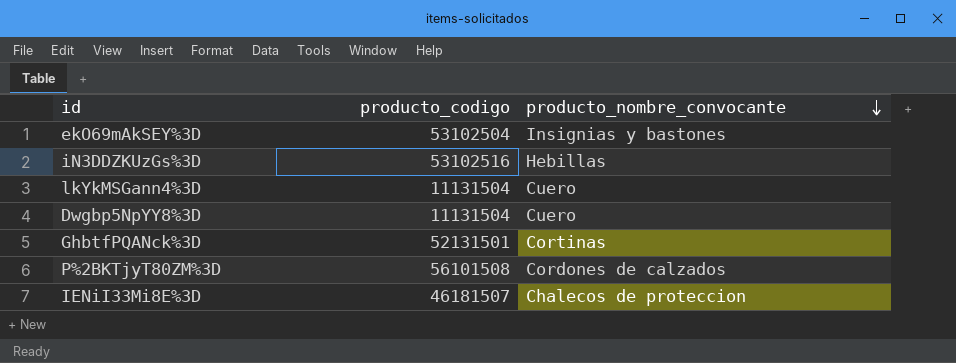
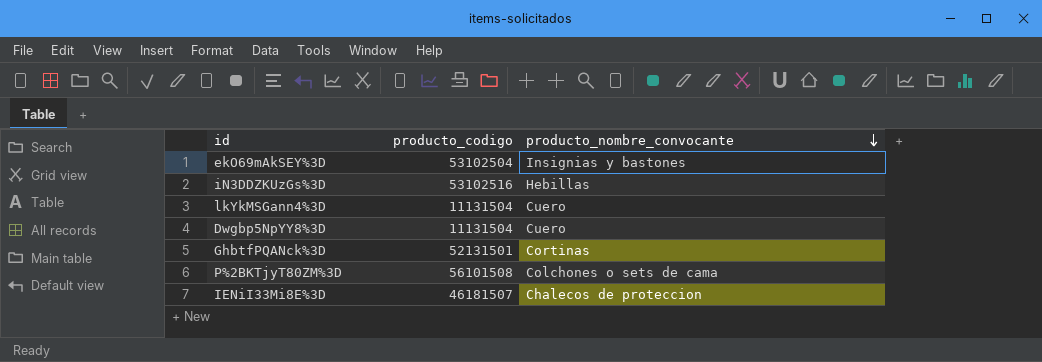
P%2BKTjyT80ZM%3D | producto_nombre_convocante: Cordones de calzados -> Colchones o sets de cama

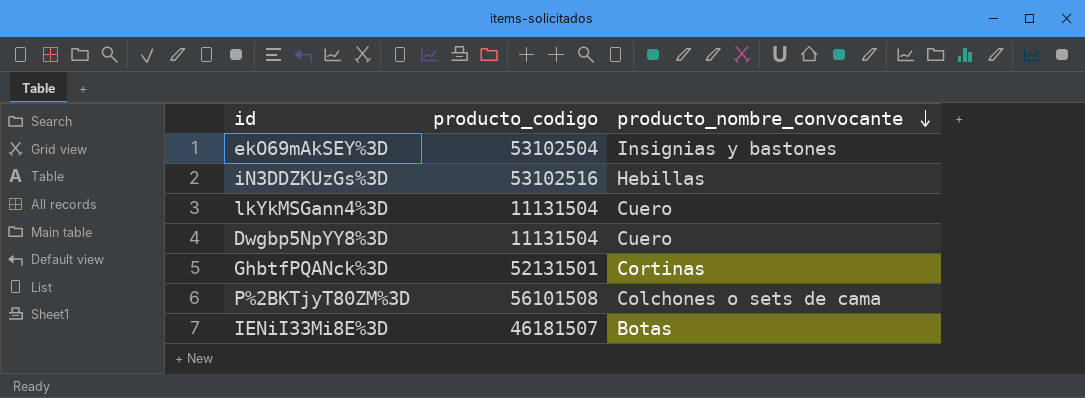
IENiI33Mi8E%3D | producto_nombre_convocante: Chalecos de proteccion -> Botas

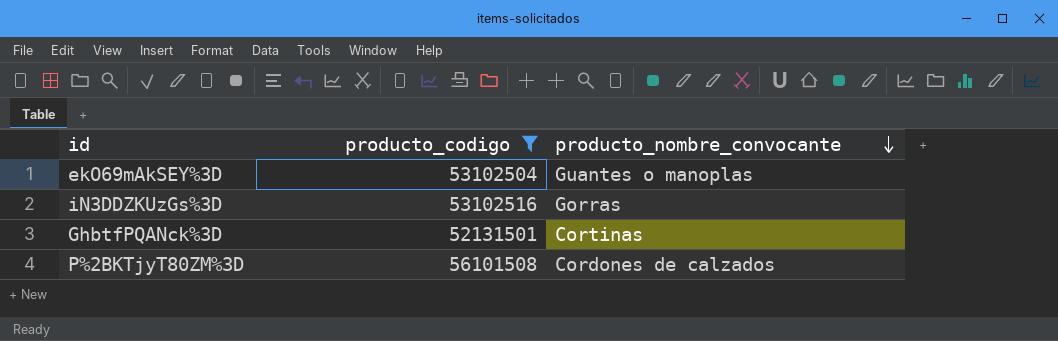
filter: none -> producto_codigo >= 52131501
ekO69mAkSEY%3D | producto_nombre_convocante: Insignias y bastones -> Guantes o manoplas
iN3DDZKUzGs%3D | producto_nombre_convocante: Hebillas -> Gorras
P%2BKTjyT80ZM%3D | producto_nombre_convocante: Colchones o sets de cama -> Cordones de calzados

